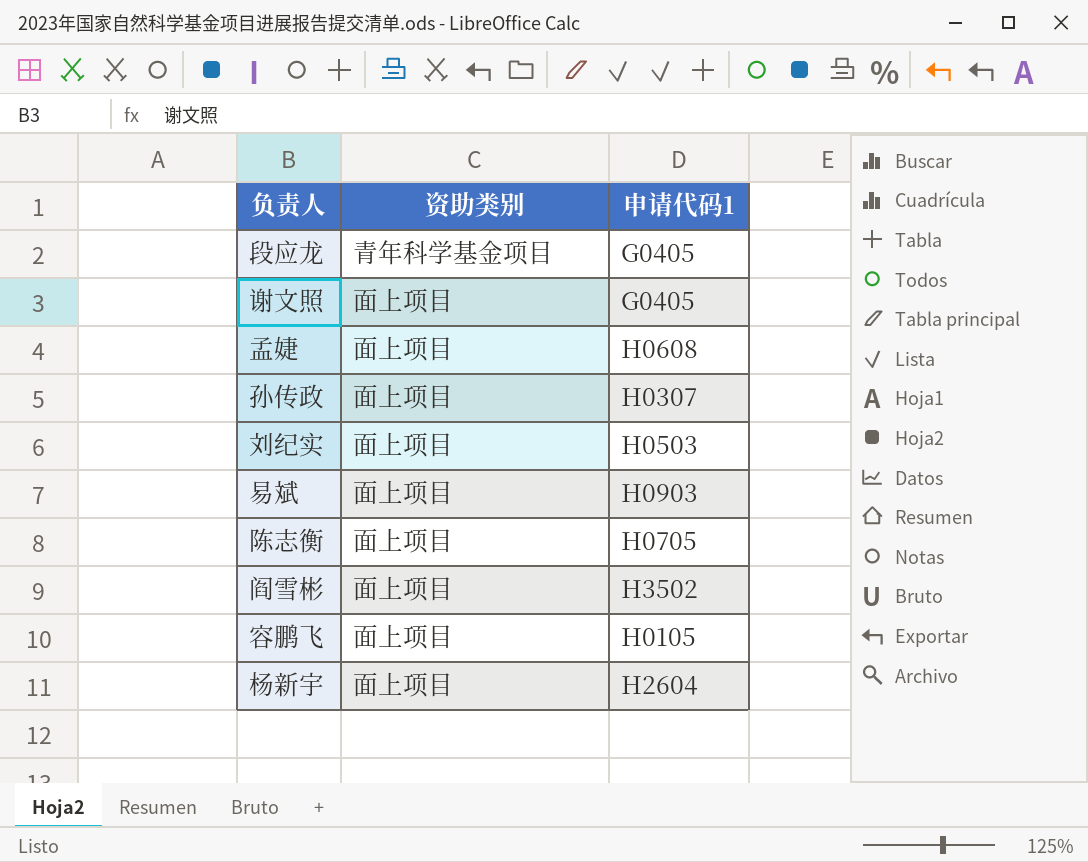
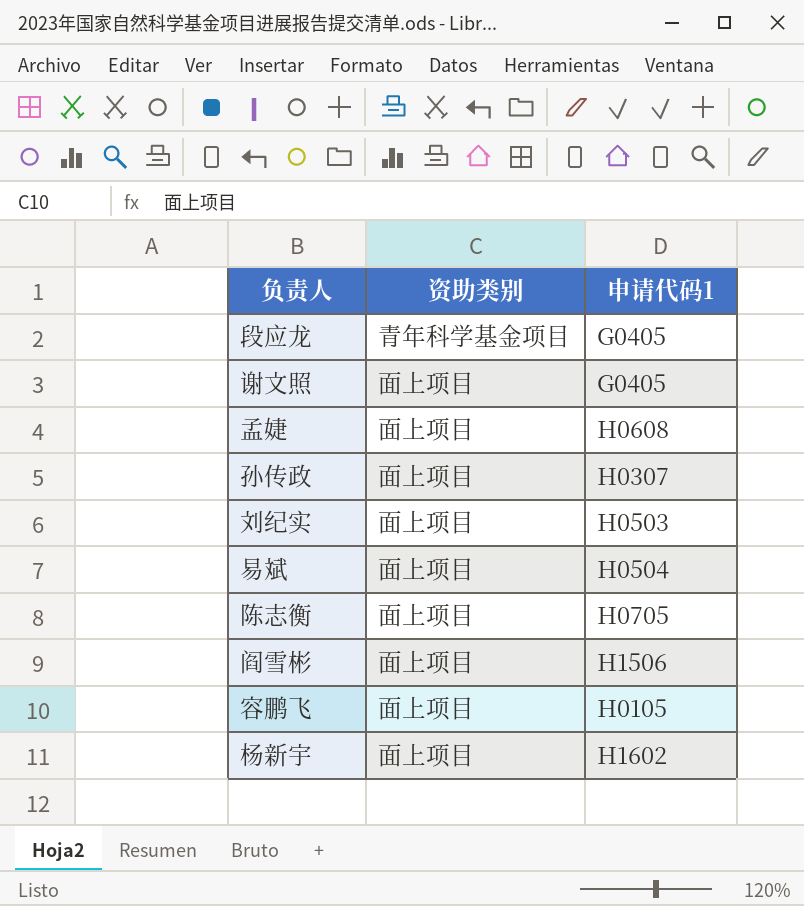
易斌 | 申请代码1: H0903 -> H0504
阎雪彬 | 申请代码1: H3502 -> H1506
杨新宇 | 申请代码1: H2604 -> H1602

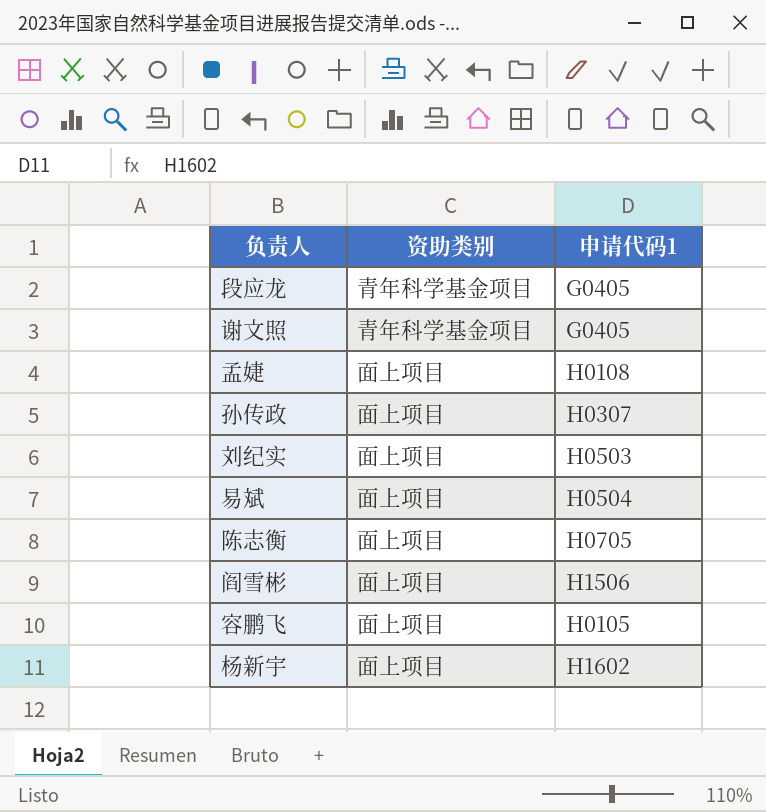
谢文照 | 资助类别: 面上项目 -> 青年科学基金项目
孟婕 | 申请代码1: H0608 -> H0108

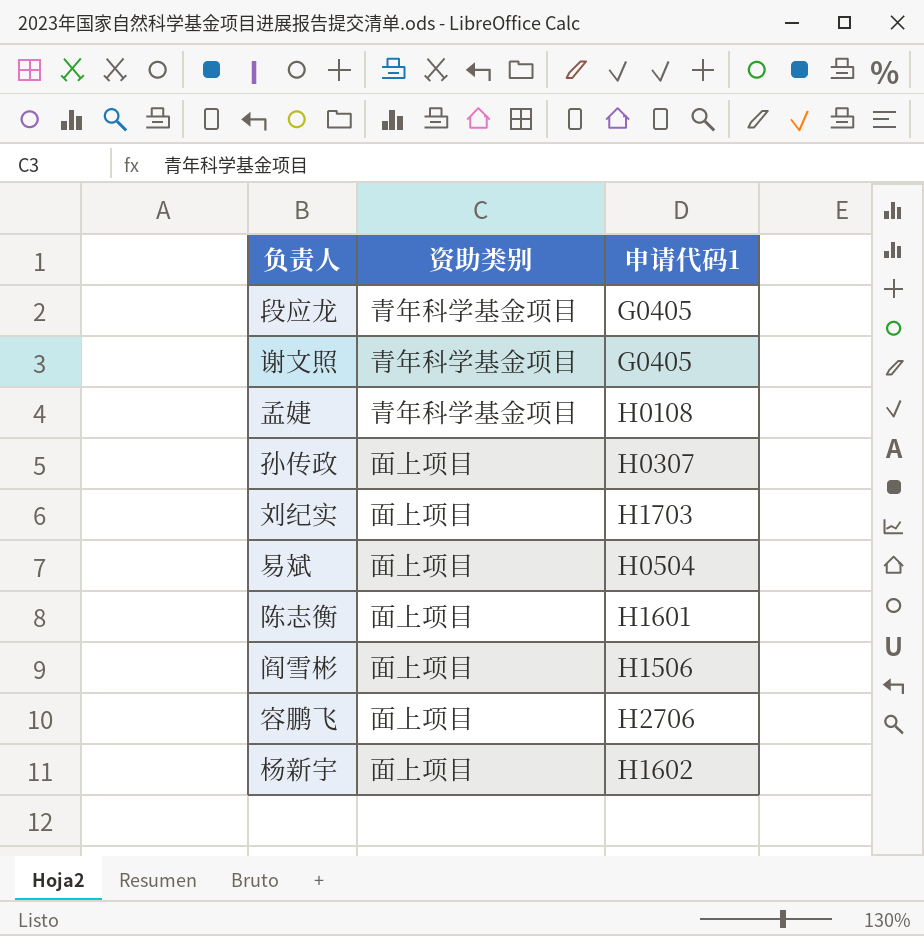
孟婕 | 资助类别: 面上项目 -> 青年科学基金项目
刘纪实 | 申请代码1: H0503 -> H1703
陈志衡 | 申请代码1: H0705 -> H1601
容鹏飞 | 申请代码1: H0105 -> H2706

